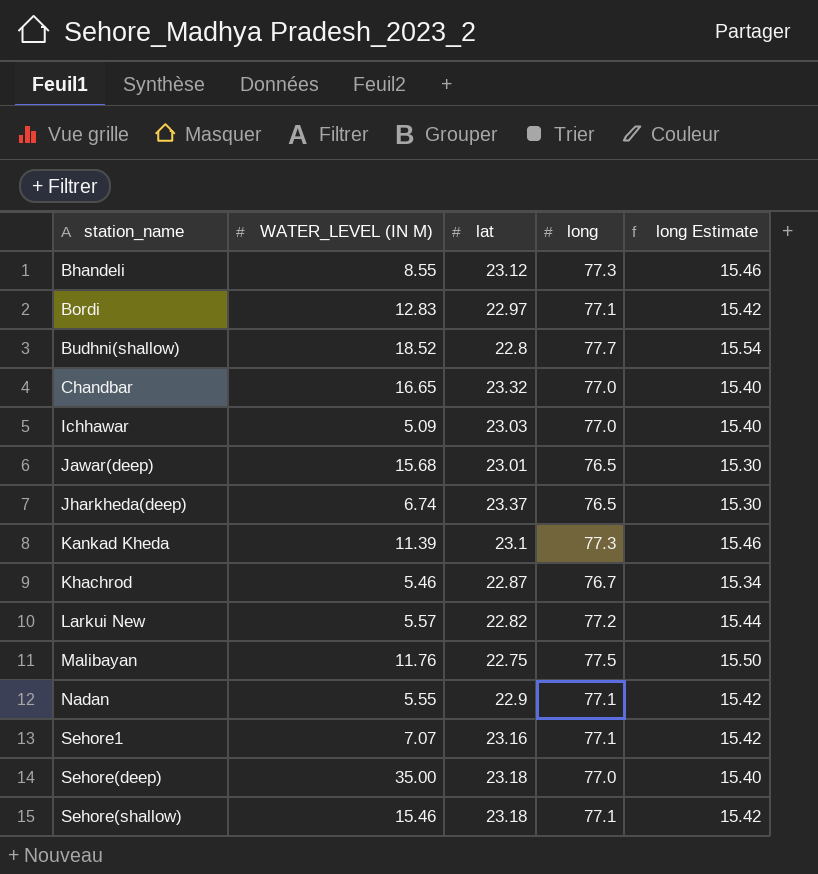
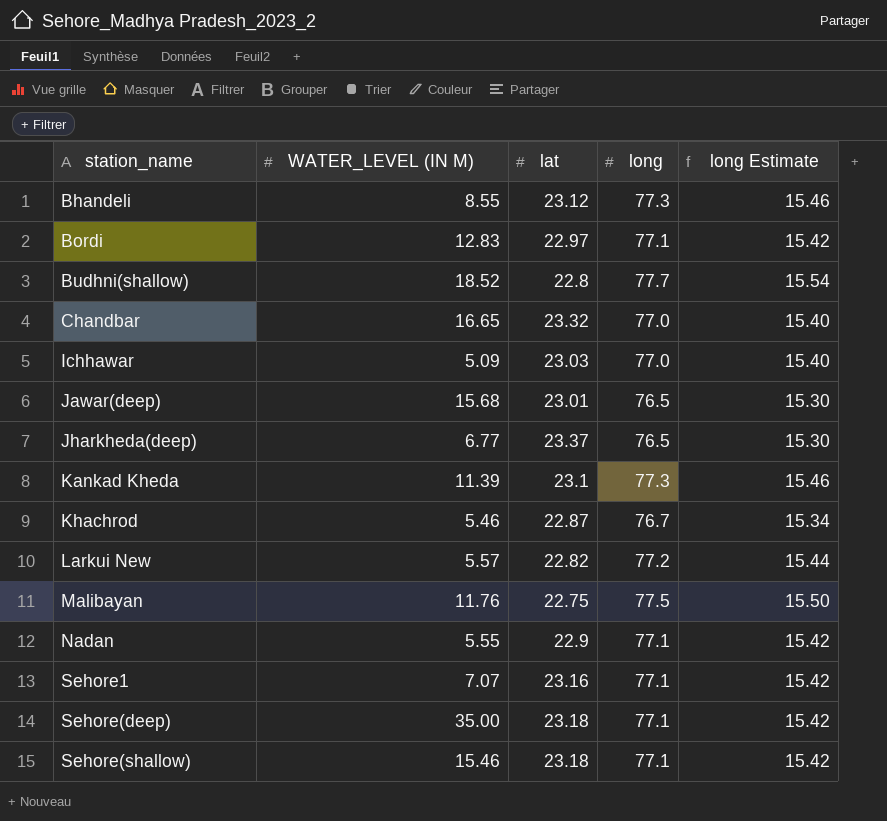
Jharkheda(deep) | WATER_LEVEL (IN M): 6.74 -> 6.77
Sehore(deep) | long: 77.0 -> 77.1
Sehore(deep) | long Estimate: 15.40 -> 15.42

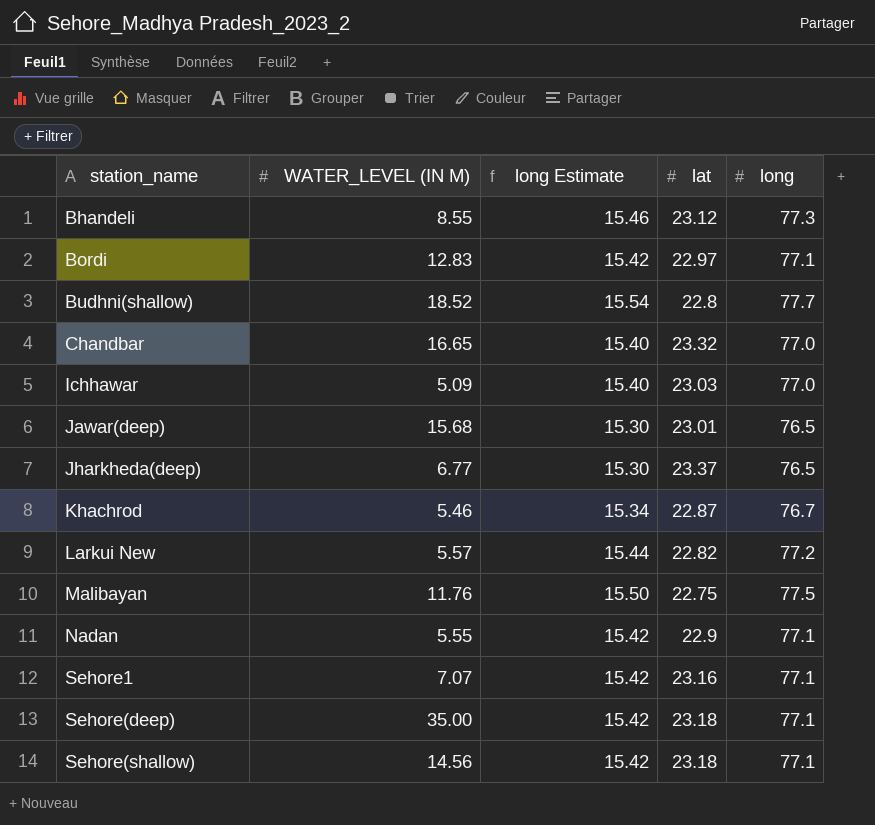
column long Estimate | position: 5 -> 3
row Kankad Kheda: 11.39 | 23.1 | 77.3 | 15.46 -> none
Sehore(shallow) | WATER_LEVEL (IN M): 15.46 -> 14.56

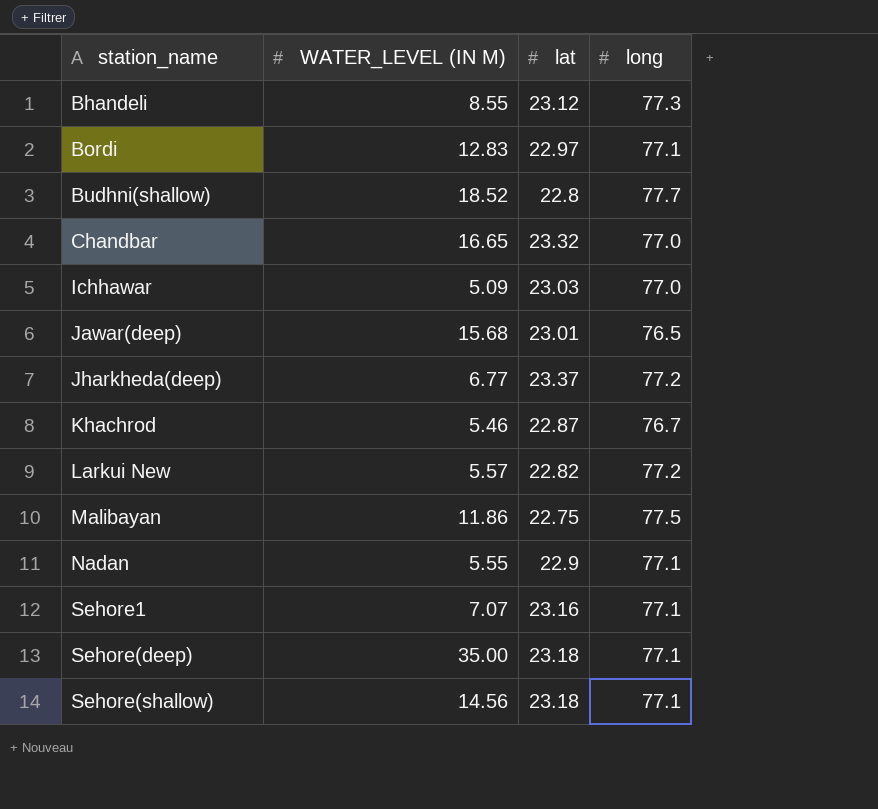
column long Estimate | formula: [long] * 0.2 -> none
Jharkheda(deep) | long: 76.5 -> 77.2
Malibayan | WATER_LEVEL (IN M): 11.76 -> 11.86

